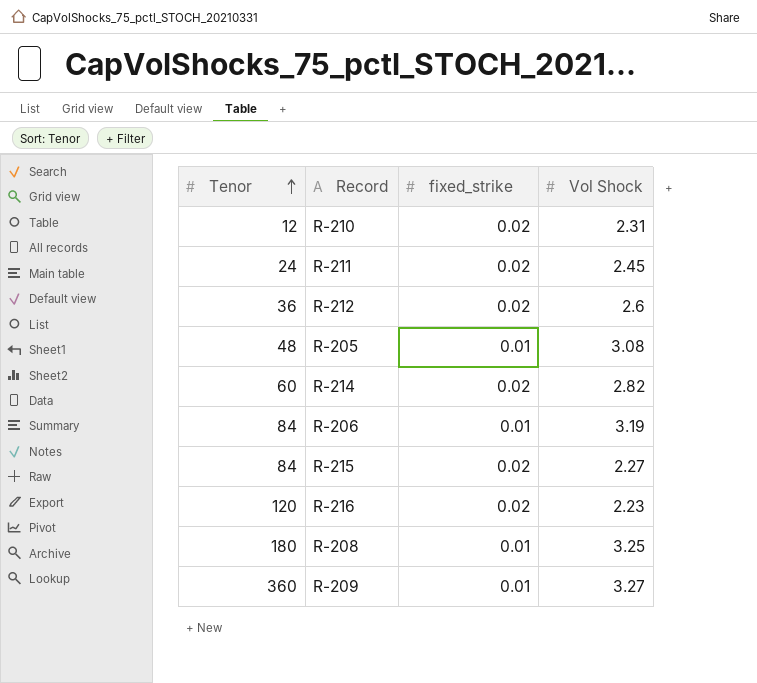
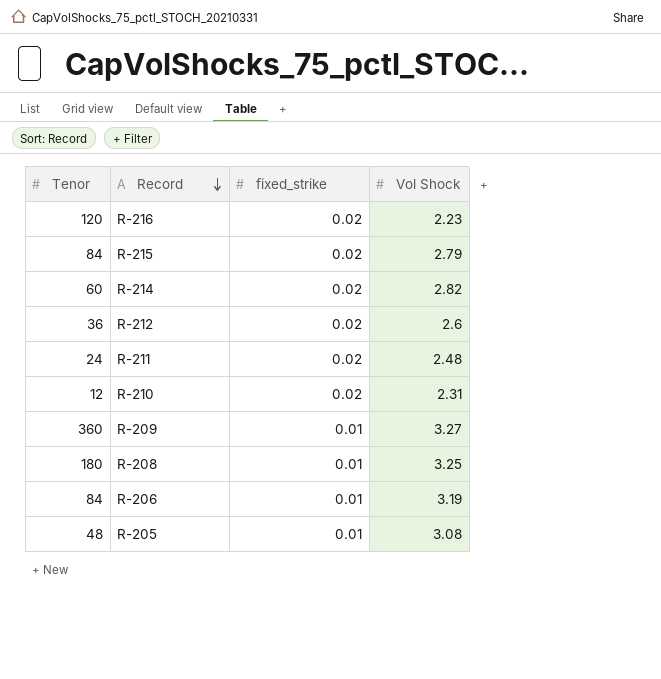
row order: Tenor ascending -> Record descending
R-215 | Vol Shock: 2.27 -> 2.79
R-211 | Vol Shock: 2.45 -> 2.48

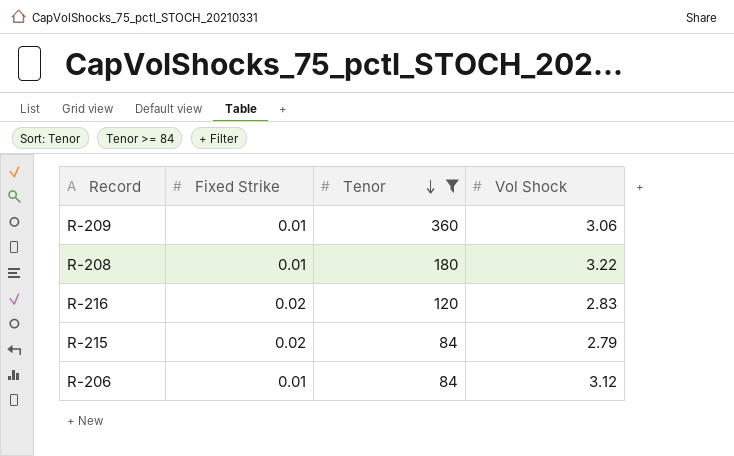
filter: none -> Tenor >= 84
row order: Record descending -> Tenor descending
column name: fixed_strike -> Fixed Strike
column Tenor | position: 1 -> 3
R-209 | Vol Shock: 3.27 -> 3.06
R-208 | Vol Shock: 3.25 -> 3.22
R-216 | Vol Shock: 2.23 -> 2.83
R-206 | Vol Shock: 3.19 -> 3.12

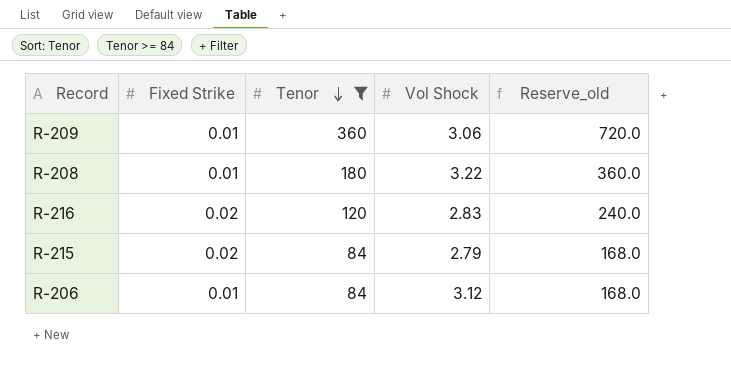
column Reserve_old | formula: none -> [Tenor] * 2

